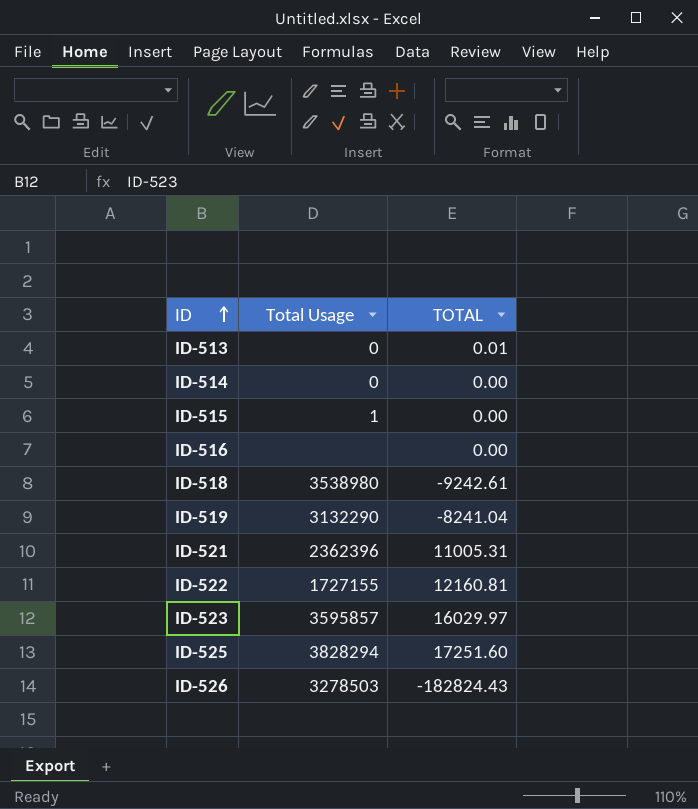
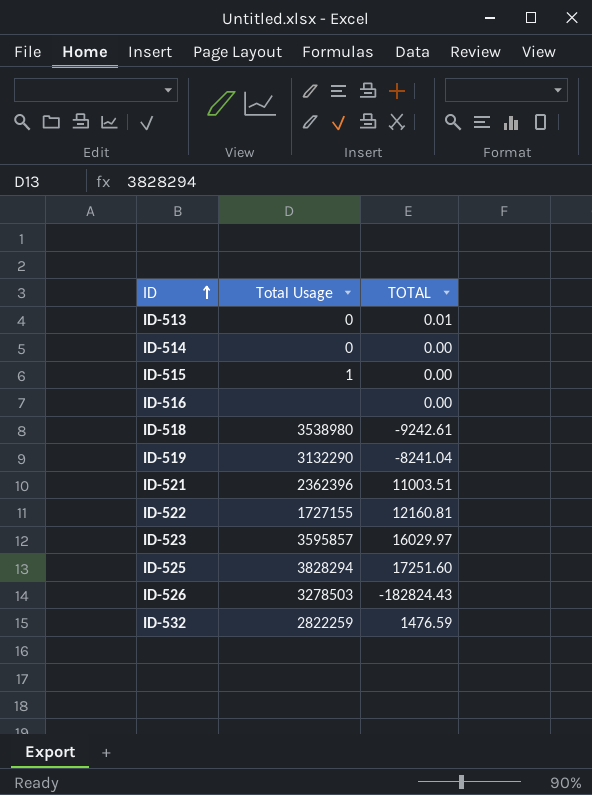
ID-521 | TOTAL: 11005.31 -> 11003.51
row ID-532: none -> 2822259 | 1476.59

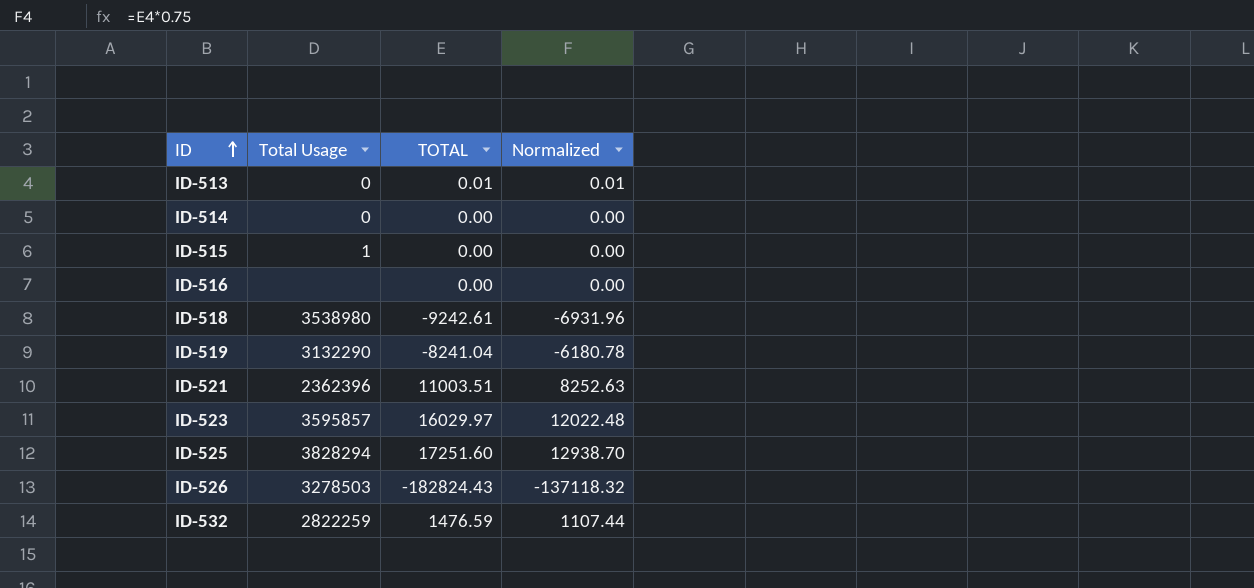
column Normalized | formula: none -> [TOTAL] * 0.75
row ID-522: 1727155 | 12160.81 -> none

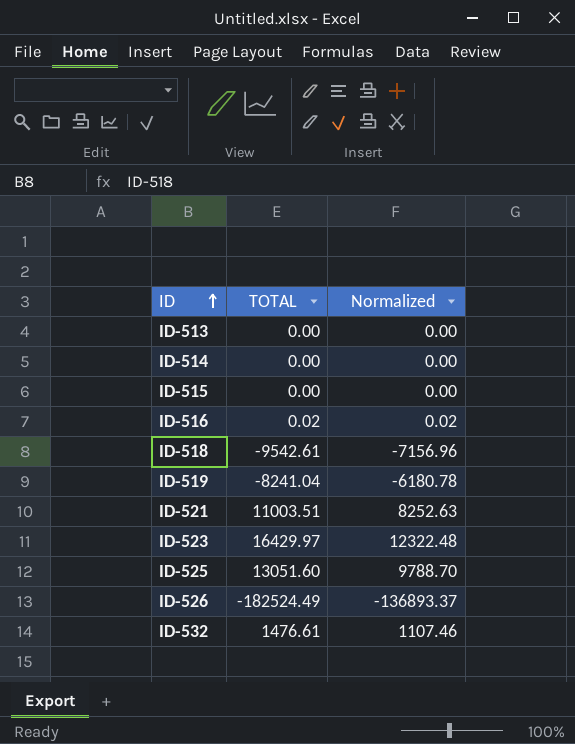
column Total Usage | position: 2 -> none
ID-513 | TOTAL: 0.01 -> 0.00
ID-513 | Normalized: 0.01 -> 0.00
ID-516 | TOTAL: 0.00 -> 0.02
ID-516 | Normalized: 0.00 -> 0.02
ID-518 | TOTAL: -9242.61 -> -9542.61
ID-518 | Normalized: -6931.96 -> -7156.96
ID-523 | TOTAL: 16029.97 -> 16429.97
ID-523 | Normalized: 12022.48 -> 12322.48
ID-525 | TOTAL: 17251.60 -> 13051.60
ID-525 | Normalized: 12938.70 -> 9788.70
ID-526 | TOTAL: -182824.43 -> -182524.49
ID-526 | Normalized: -137118.32 -> -136893.37
ID-532 | TOTAL: 1476.59 -> 1476.61
ID-532 | Normalized: 1107.44 -> 1107.46

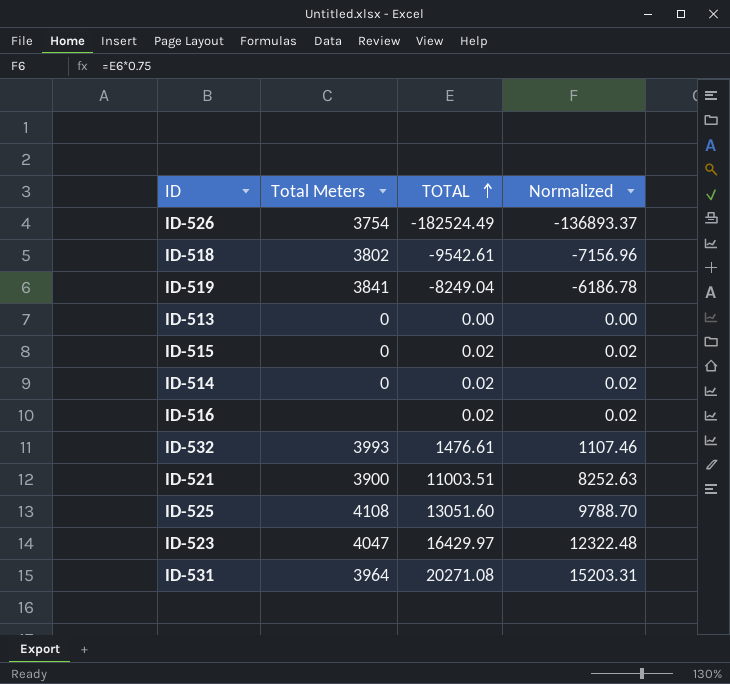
row order: ID ascending -> TOTAL ascending
column Total Meters | position: none -> 2
ID-519 | TOTAL: -8241.04 -> -8249.04
ID-519 | Normalized: -6180.78 -> -6186.78
ID-515 | TOTAL: 0.00 -> 0.02
ID-515 | Normalized: 0.00 -> 0.02
ID-514 | TOTAL: 0.00 -> 0.02
ID-514 | Normalized: 0.00 -> 0.02
row ID-531: none -> 3964 | 20271.08 | 15203.31

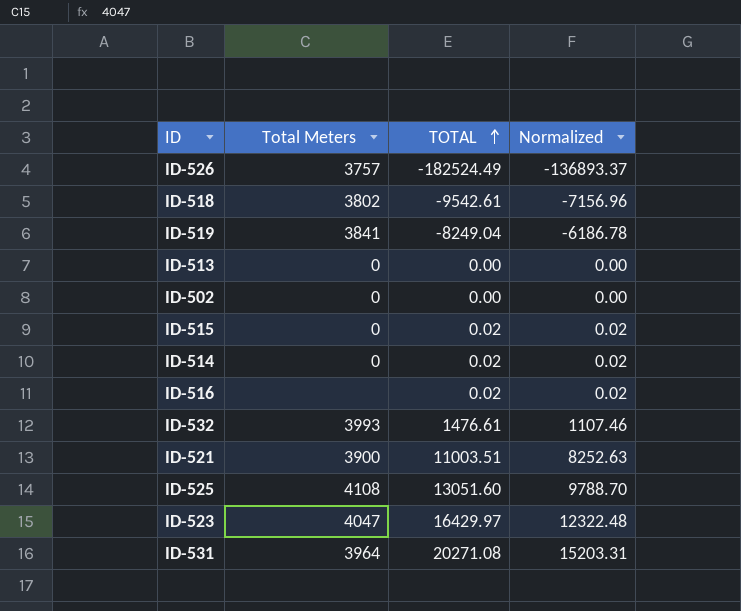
ID-526 | Total Meters: 3754 -> 3757
row ID-502: none -> 0 | 0.00 | 0.00

